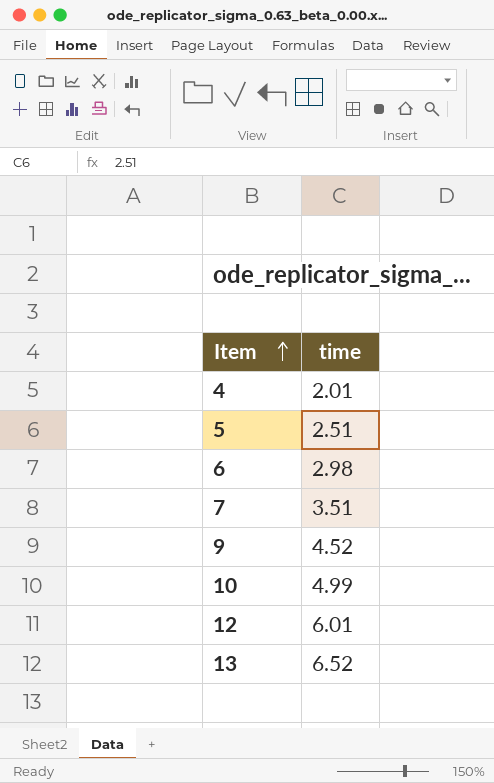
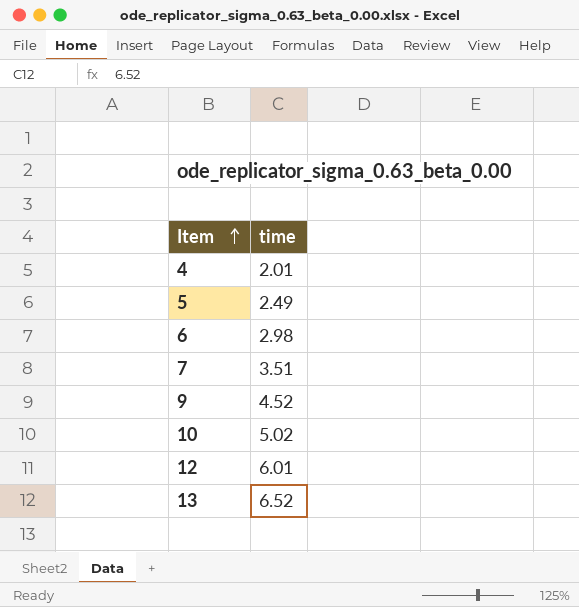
5 | time: 2.51 -> 2.49
10 | time: 4.99 -> 5.02

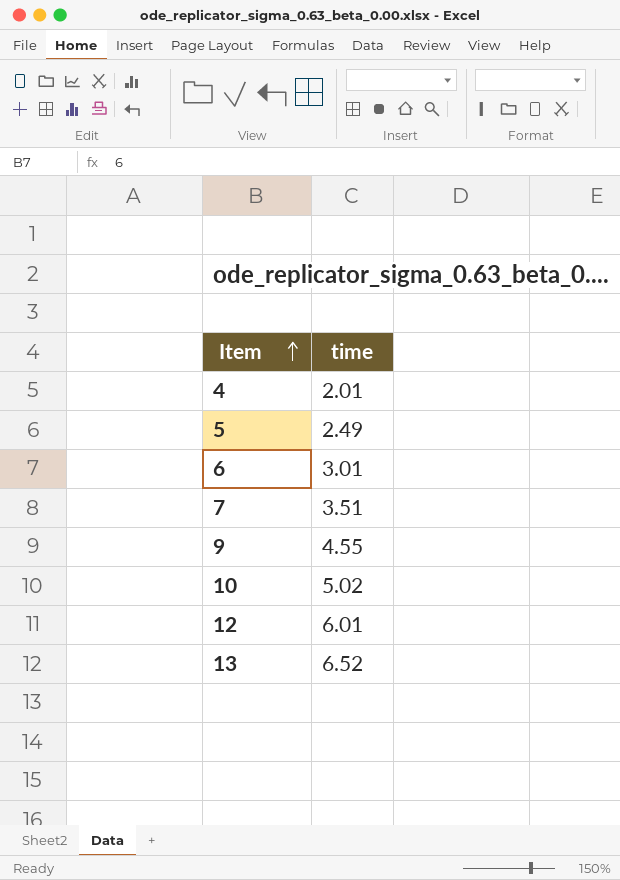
6 | time: 2.98 -> 3.01
9 | time: 4.52 -> 4.55

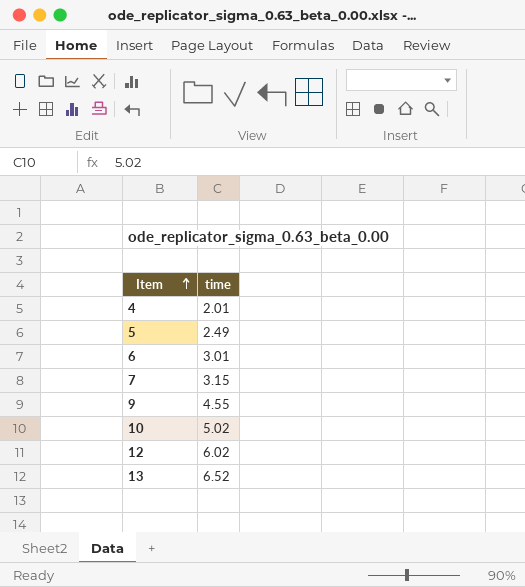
7 | time: 3.51 -> 3.15
12 | time: 6.01 -> 6.02

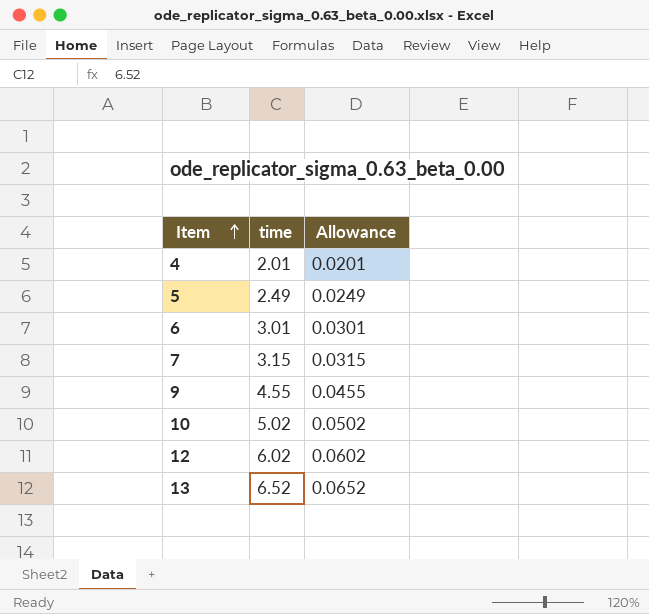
column Allowance | formula: none -> [time] * 0.01

